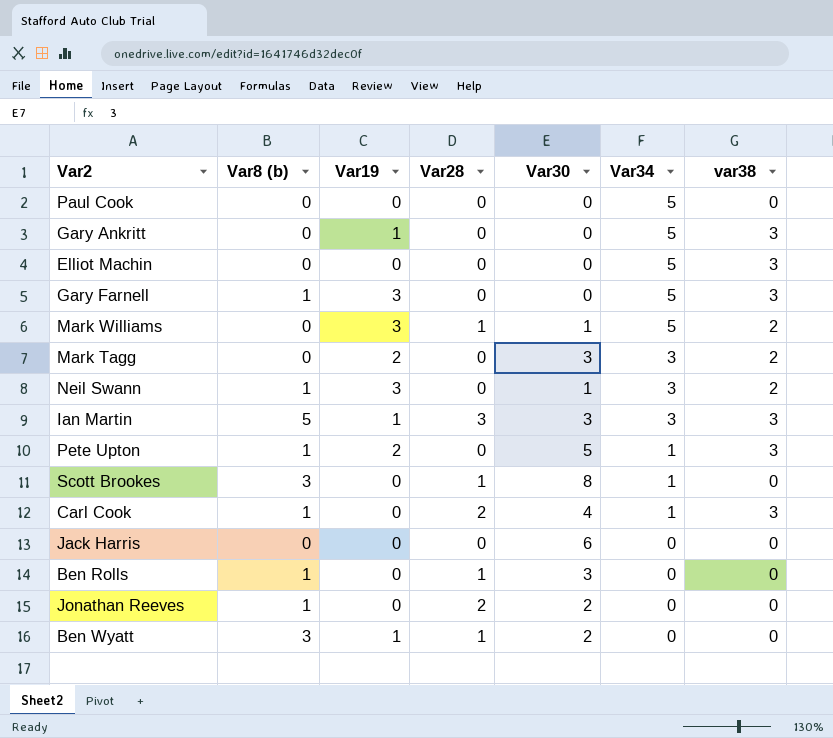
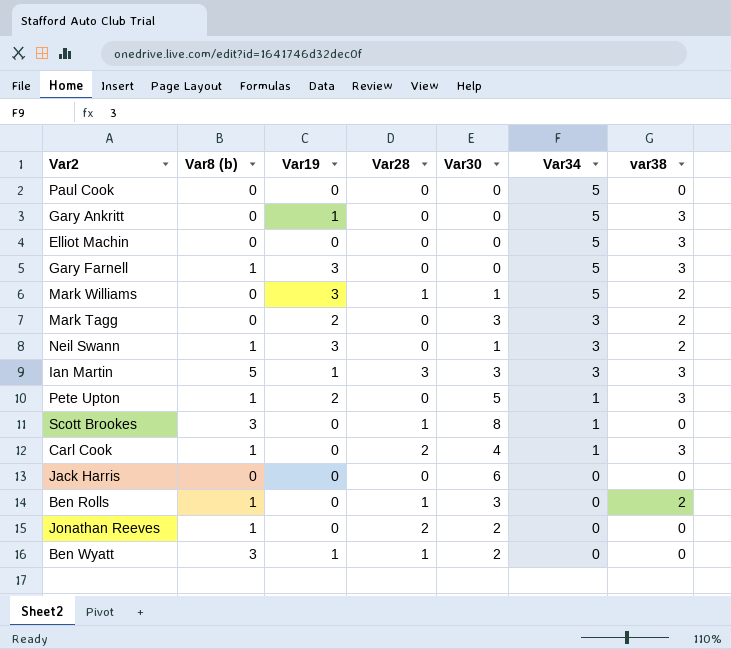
Ben Rolls | var38: 0 -> 2

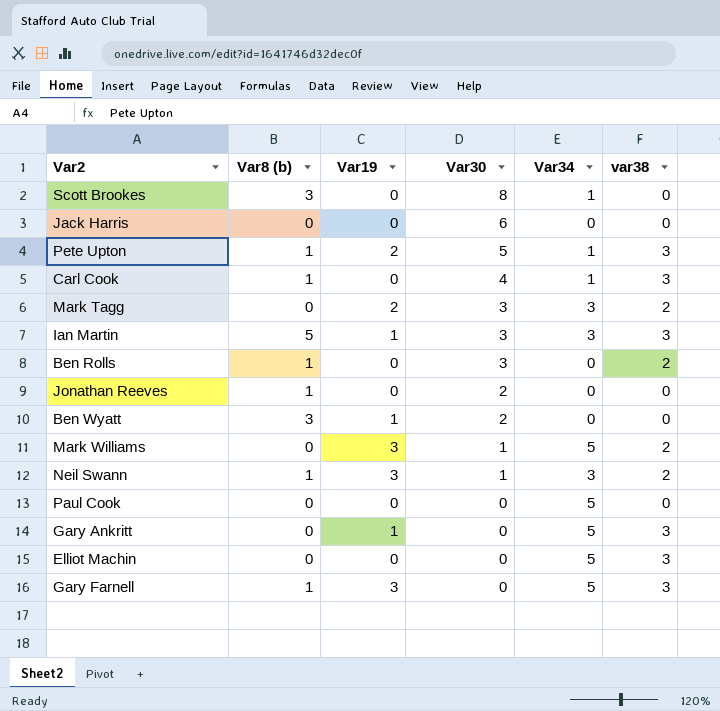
row order: Var34 descending -> Var30 descending
column Var28 | position: 4 -> none

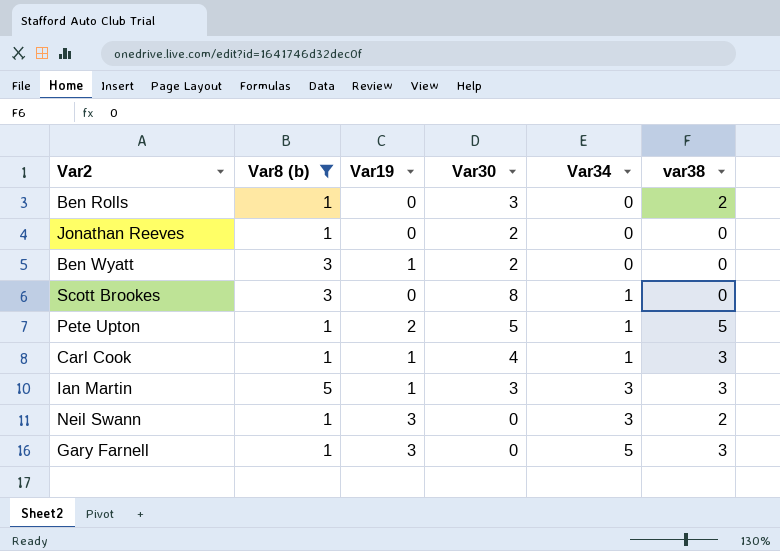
filter: none -> Var8 (b) != 0
row order: Var30 descending -> Var34 ascending
Pete Upton | var38: 3 -> 5
Carl Cook | Var19: 0 -> 1
Neil Swann | Var30: 1 -> 0

